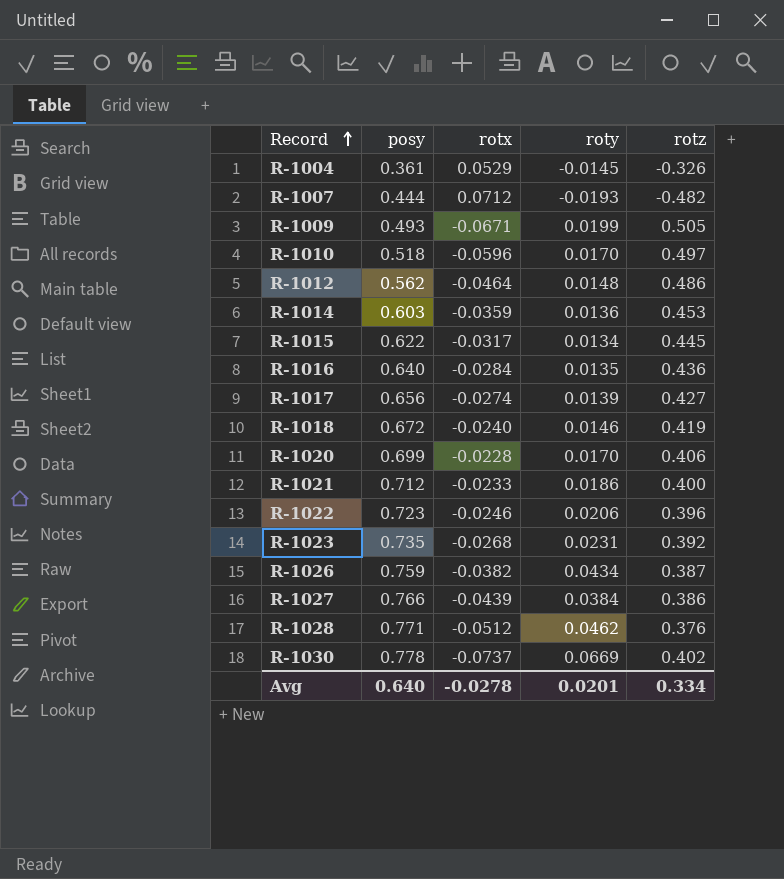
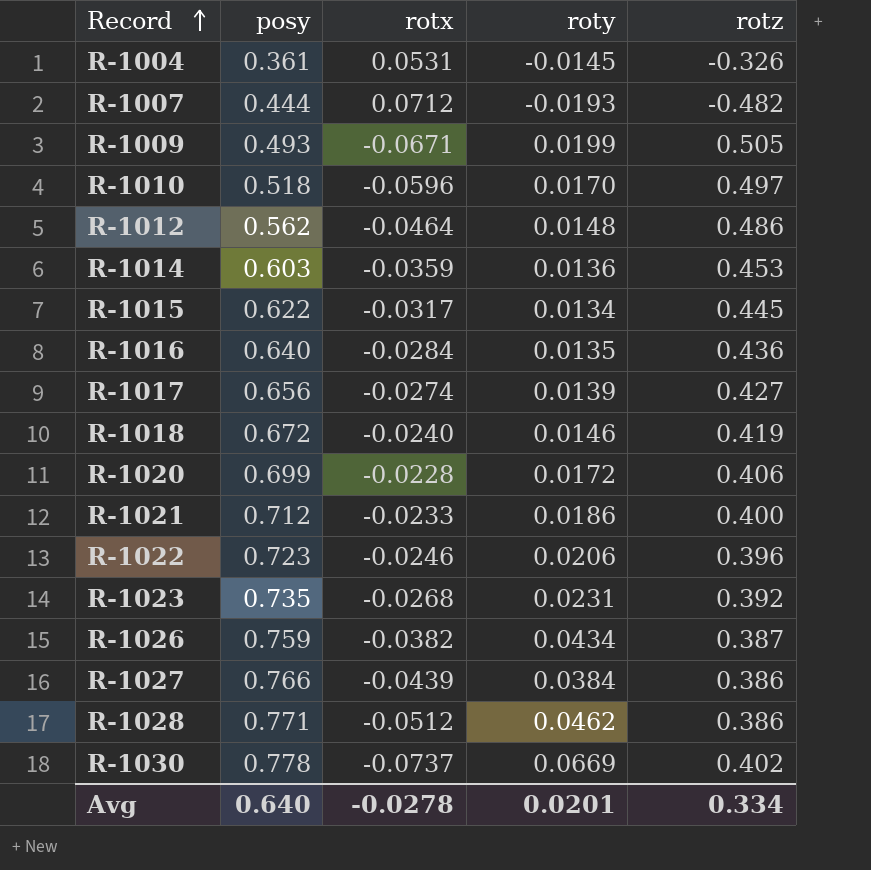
R-1004 | rotx: 0.0529 -> 0.0531
R-1020 | roty: 0.0170 -> 0.0172
R-1028 | rotz: 0.376 -> 0.386

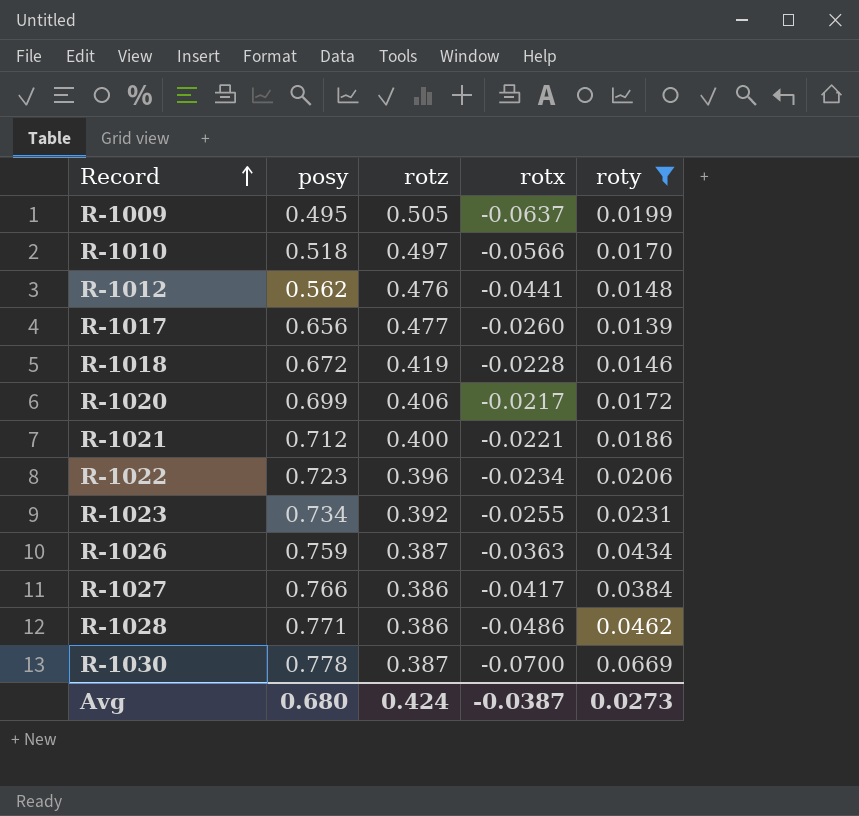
filter: none -> roty >= 0.0139
column rotz | position: 5 -> 3
R-1009 | posy: 0.493 -> 0.495
R-1009 | rotx: -0.0671 -> -0.0637
R-1010 | rotx: -0.0596 -> -0.0566
R-1012 | rotz: 0.486 -> 0.476
R-1012 | rotx: -0.0464 -> -0.0441
R-1017 | rotz: 0.427 -> 0.477
R-1017 | rotx: -0.0274 -> -0.0260
R-1018 | rotx: -0.0240 -> -0.0228
R-1020 | rotx: -0.0228 -> -0.0217
R-1021 | rotx: -0.0233 -> -0.0221
R-1022 | rotx: -0.0246 -> -0.0234
R-1023 | posy: 0.735 -> 0.734
R-1023 | rotx: -0.0268 -> -0.0255
R-1026 | rotx: -0.0382 -> -0.0363
R-1027 | rotx: -0.0439 -> -0.0417
R-1028 | rotx: -0.0512 -> -0.0486
R-1030 | rotz: 0.402 -> 0.387
R-1030 | rotx: -0.0737 -> -0.0700
Avg | posy: 0.640 -> 0.680
Avg | rotz: 0.334 -> 0.424
Avg | rotx: -0.0278 -> -0.0387
Avg | roty: 0.0201 -> 0.0273

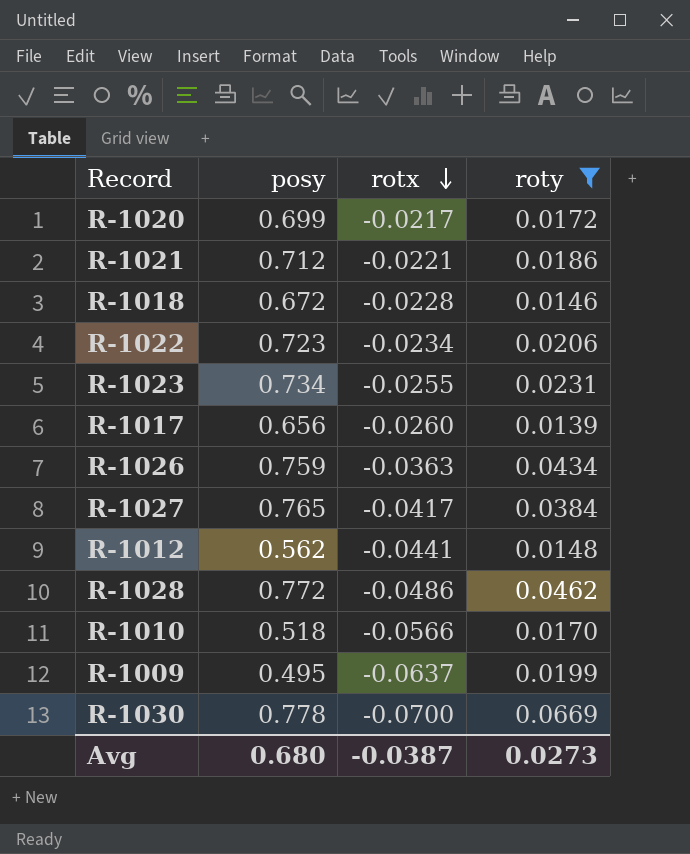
row order: Record ascending -> rotx descending
column rotz | position: 3 -> none
R-1027 | posy: 0.766 -> 0.765
R-1028 | posy: 0.771 -> 0.772

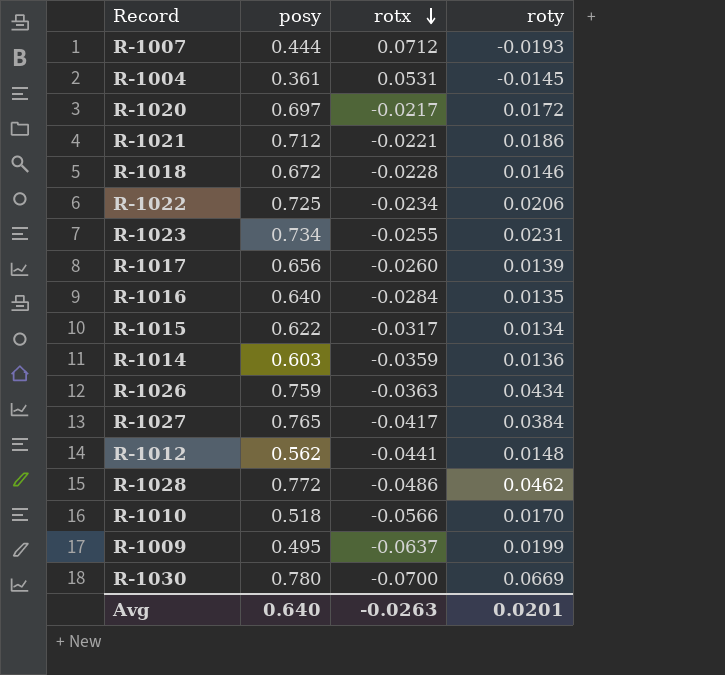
filter: roty >= 0.0139 -> none
R-1020 | posy: 0.699 -> 0.697
R-1022 | posy: 0.723 -> 0.725
R-1030 | posy: 0.778 -> 0.780
Avg | posy: 0.680 -> 0.640
Avg | rotx: -0.0387 -> -0.0263
Avg | roty: 0.0273 -> 0.0201

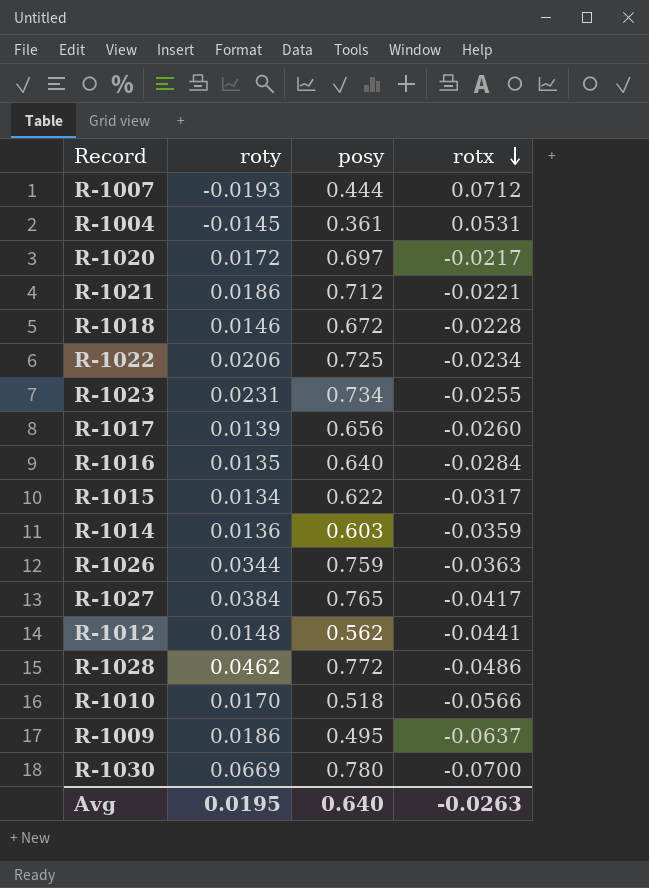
column roty | position: 4 -> 2
R-1026 | roty: 0.0434 -> 0.0344
R-1009 | roty: 0.0199 -> 0.0186
Avg | roty: 0.0201 -> 0.0195

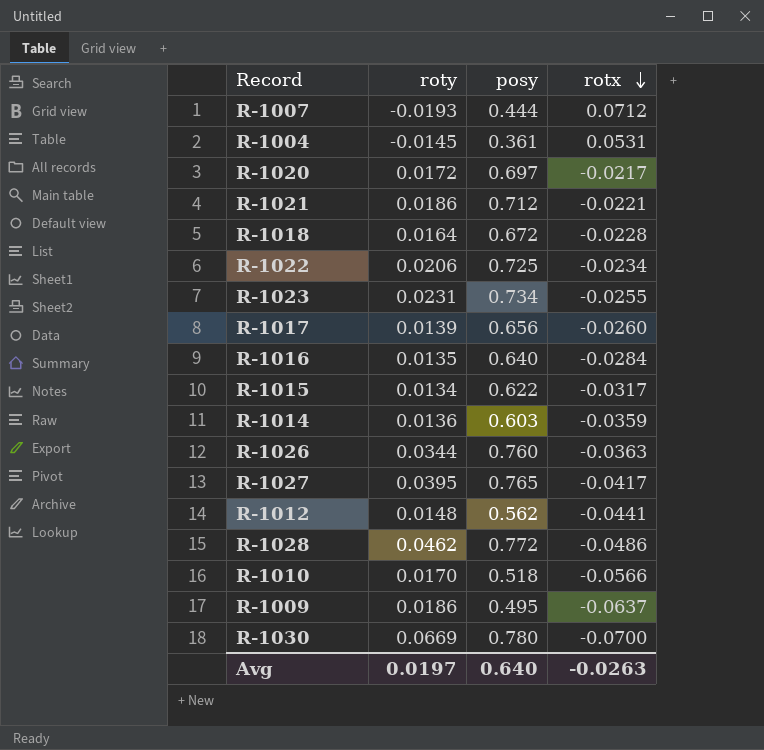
R-1018 | roty: 0.0146 -> 0.0164
R-1026 | posy: 0.759 -> 0.760
R-1027 | roty: 0.0384 -> 0.0395
Avg | roty: 0.0195 -> 0.0197

